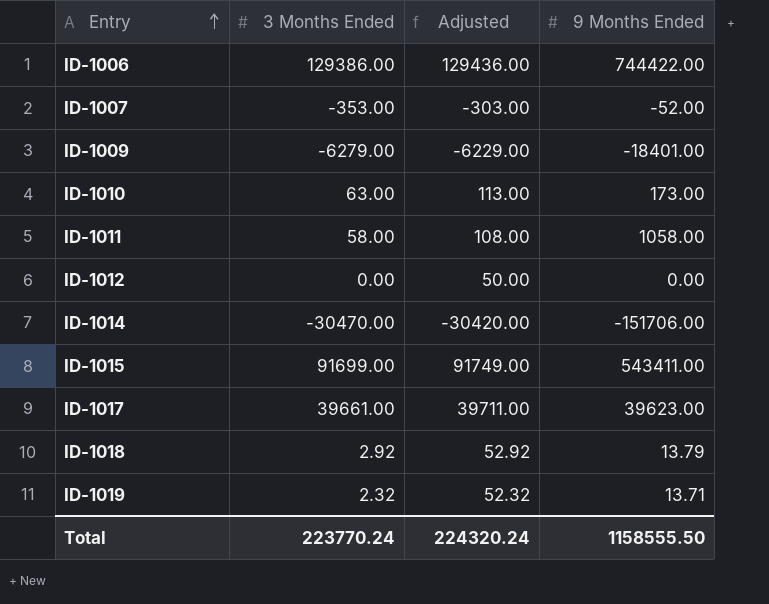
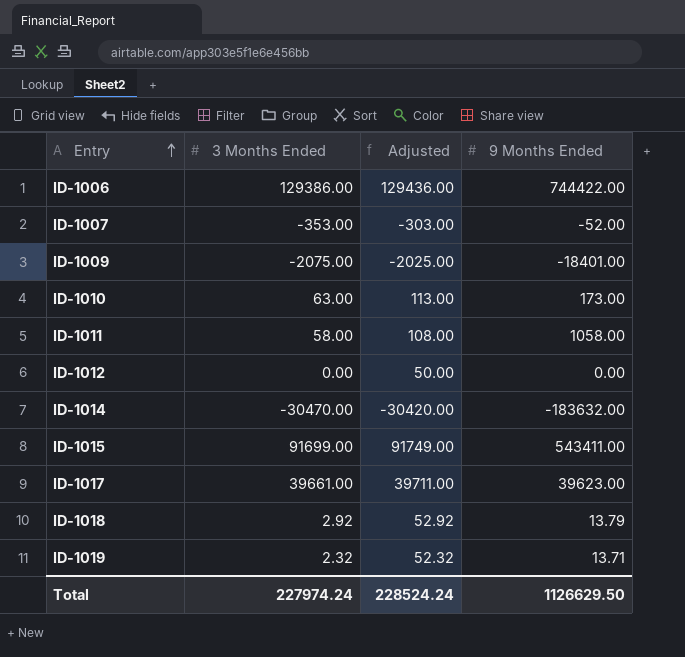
ID-1009 | 3 Months Ended: -6279.00 -> -2075.00
ID-1009 | Adjusted: -6229.00 -> -2025.00
ID-1014 | 9 Months Ended: -151706.00 -> -183632.00
Total | 3 Months Ended: 223770.24 -> 227974.24
Total | Adjusted: 224320.24 -> 228524.24
Total | 9 Months Ended: 1158555.50 -> 1126629.50

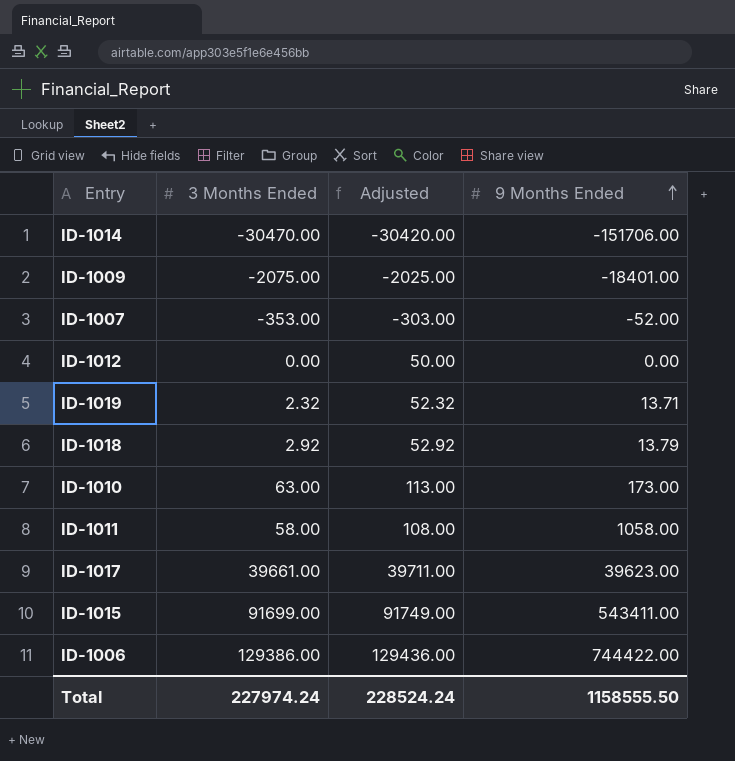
row order: Entry ascending -> 9 Months Ended ascending
ID-1014 | 9 Months Ended: -183632.00 -> -151706.00
Total | 9 Months Ended: 1126629.50 -> 1158555.50

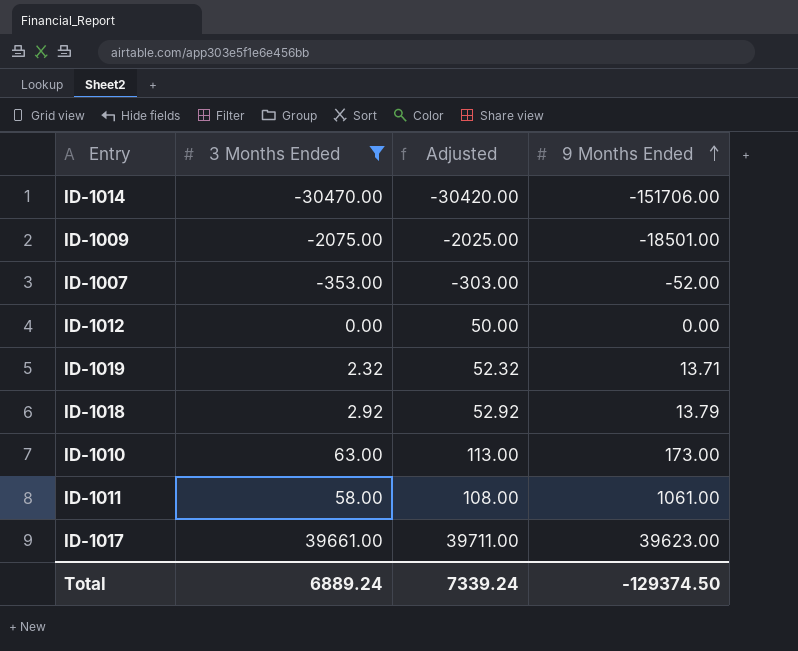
filter: none -> 3 Months Ended <= 39661.00
ID-1009 | 9 Months Ended: -18401.00 -> -18501.00
ID-1011 | 9 Months Ended: 1058.00 -> 1061.00
Total | 3 Months Ended: 227974.24 -> 6889.24
Total | Adjusted: 228524.24 -> 7339.24
Total | 9 Months Ended: 1158555.50 -> -129374.50

